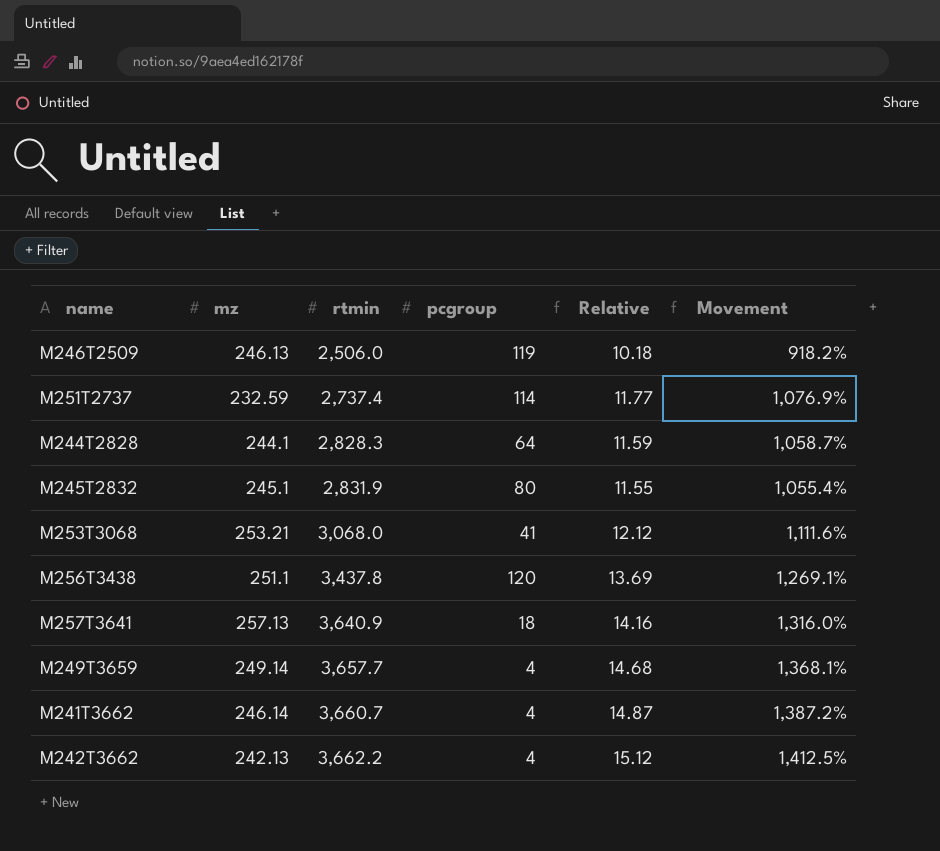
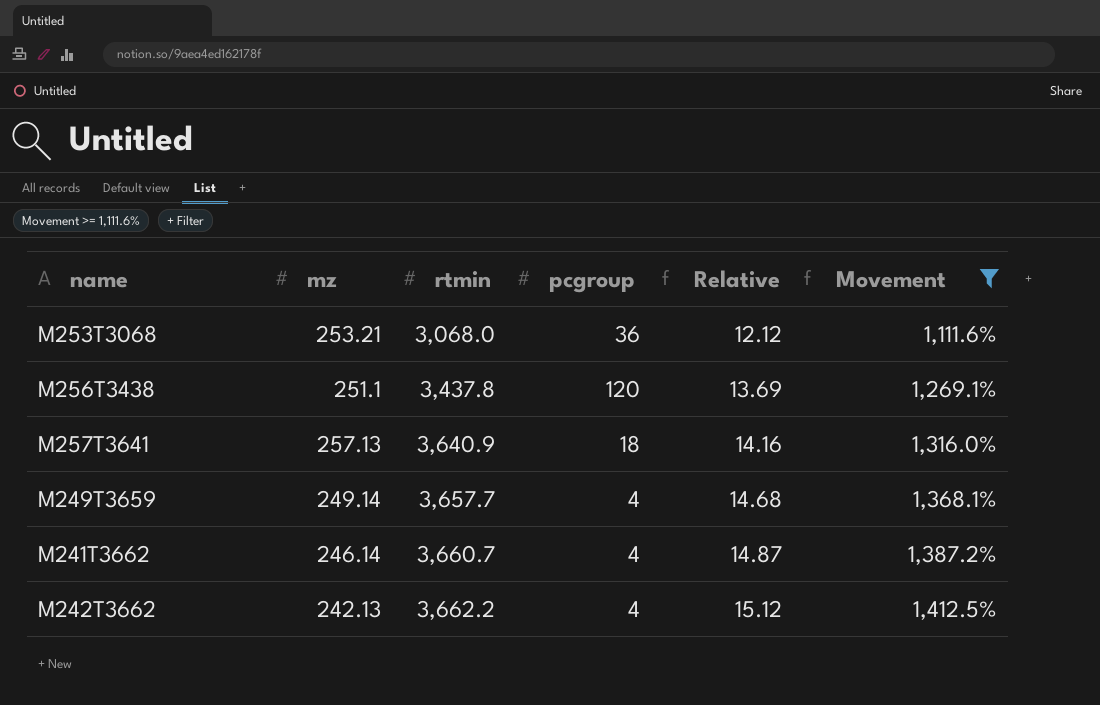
filter: none -> Movement >= 1,111.6%
M253T3068 | pcgroup: 41 -> 36

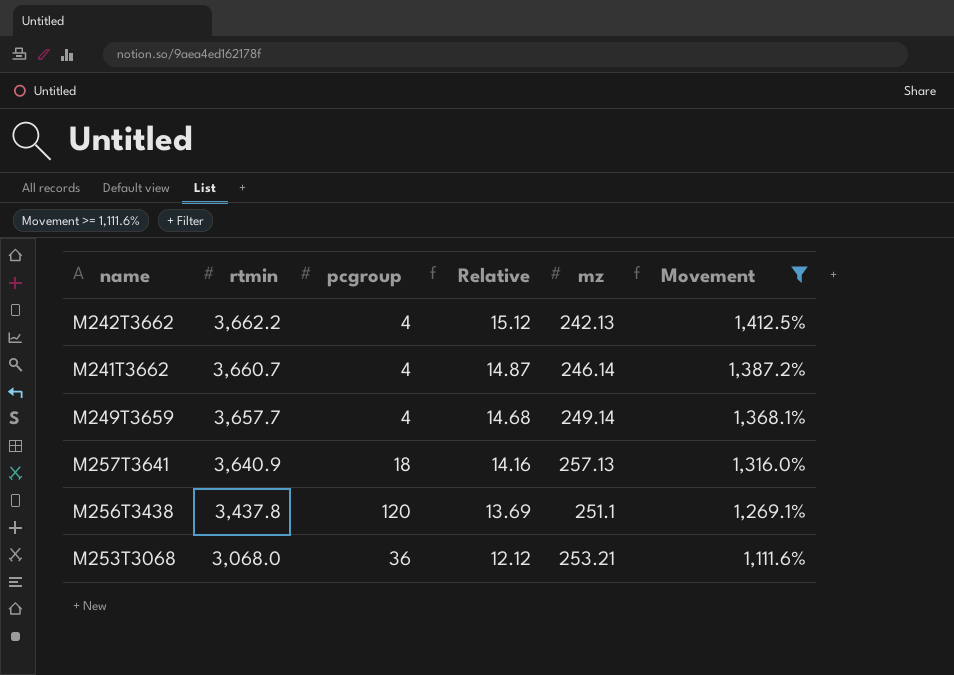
row order: rtmin ascending -> rtmin descending
column mz | position: 2 -> 5

